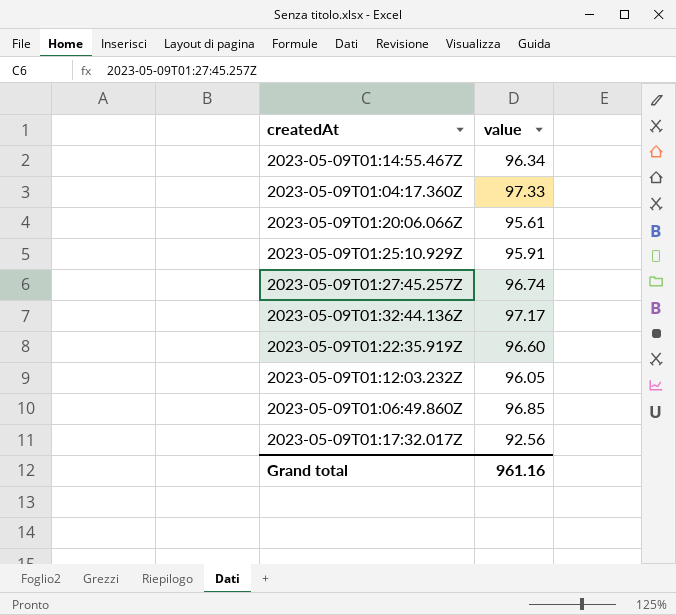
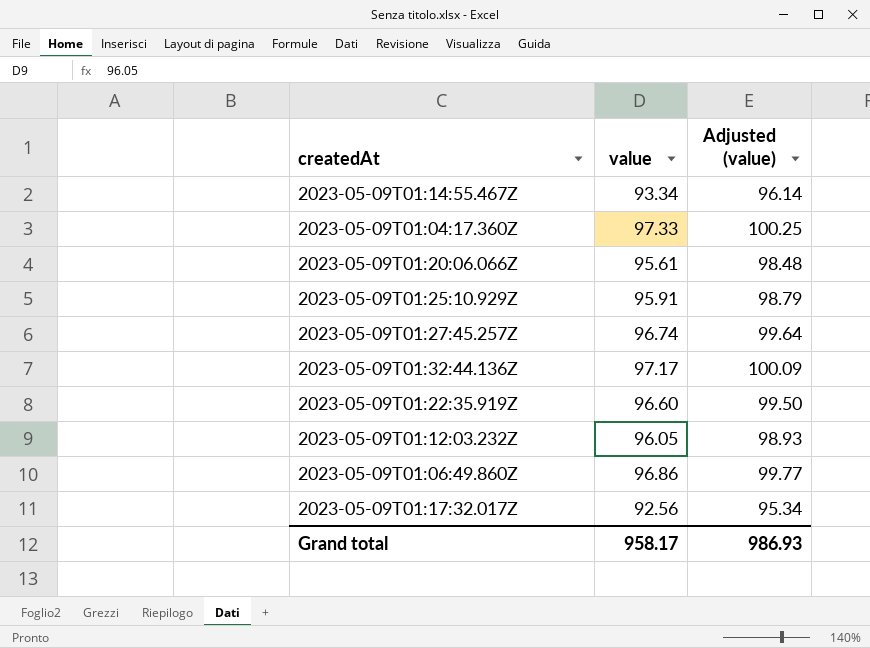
column Adjusted (value) | formula: none -> [value] * 1.03
2023-05-09T01:14:55.467Z | value: 96.34 -> 93.34
2023-05-09T01:06:49.860Z | value: 96.85 -> 96.86
Grand total | value: 961.16 -> 958.17

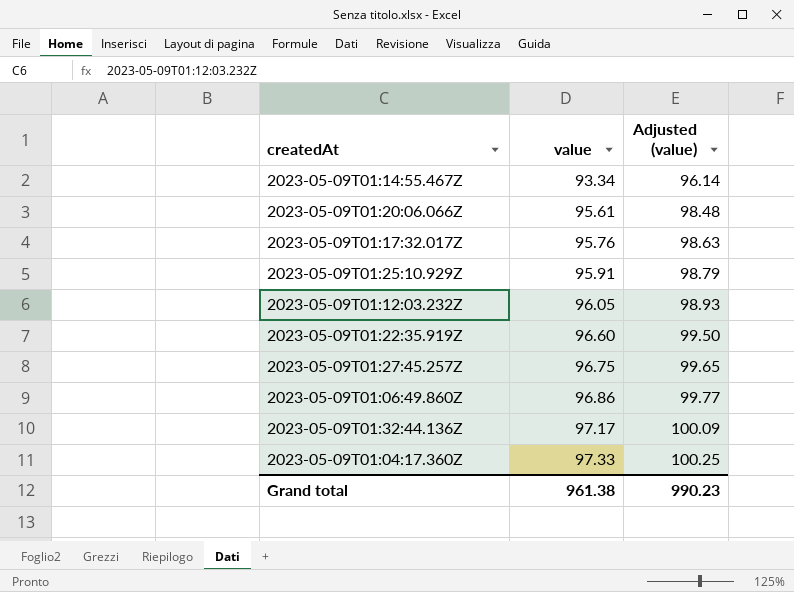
row order: none -> value ascending
2023-05-09T01:17:32.017Z | value: 92.56 -> 95.76
2023-05-09T01:17:32.017Z | Adjusted (value): 95.34 -> 98.63
2023-05-09T01:27:45.257Z | value: 96.74 -> 96.75
2023-05-09T01:27:45.257Z | Adjusted (value): 99.64 -> 99.65
Grand total | value: 958.17 -> 961.38
Grand total | Adjusted (value): 986.93 -> 990.23

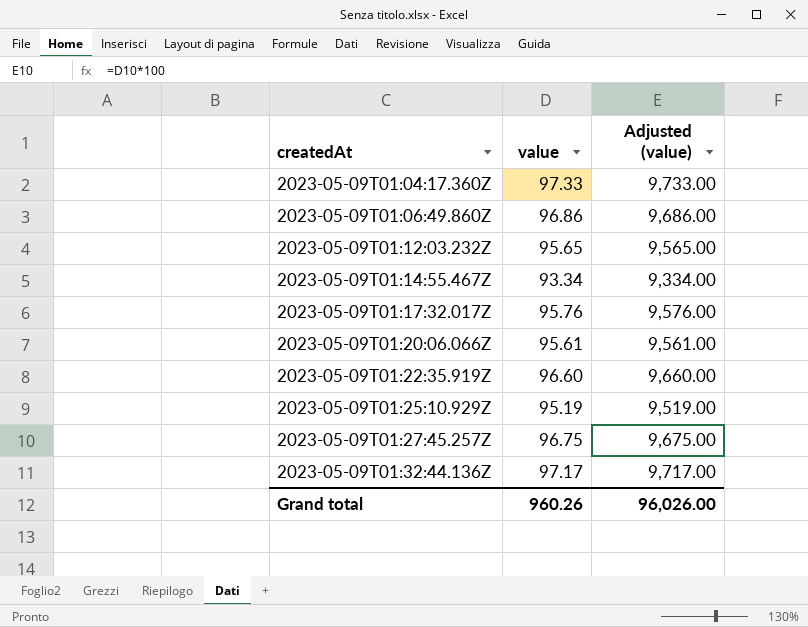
row order: value ascending -> createdAt ascending
column Adjusted (value) | formula: [value] * 1.03 -> [value] * 100
2023-05-09T01:12:03.232Z | value: 96.05 -> 95.65
2023-05-09T01:25:10.929Z | value: 95.91 -> 95.19
Grand total | value: 961.38 -> 960.26
Grand total | Adjusted (value): 990.23 -> 96,026.00

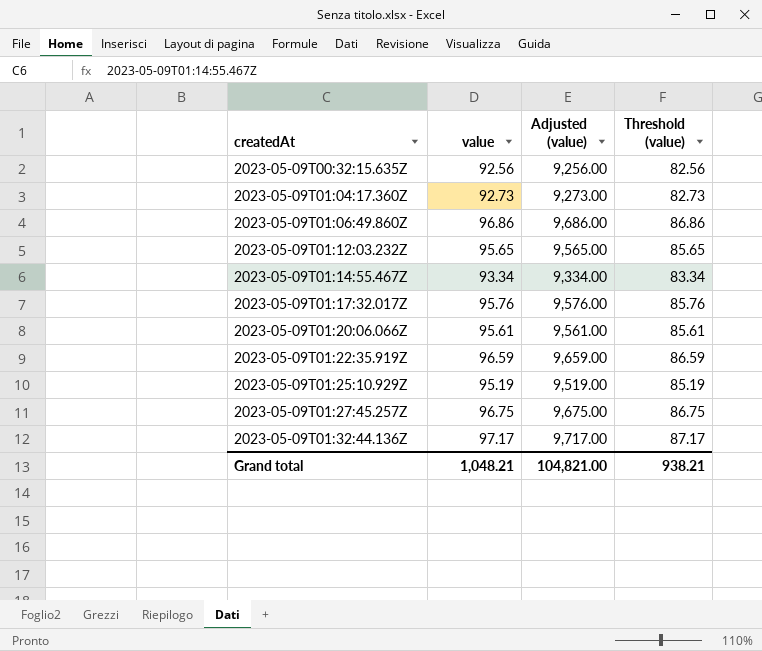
column Threshold (value) | formula: none -> [value] - 10
row 2023-05-09T00:32:15.635Z: none -> 92.56 | 9,256.00 | 82.56
2023-05-09T01:04:17.360Z | value: 97.33 -> 92.73
2023-05-09T01:04:17.360Z | Adjusted (value): 9,733.00 -> 9,273.00
2023-05-09T01:22:35.919Z | value: 96.60 -> 96.59
2023-05-09T01:22:35.919Z | Adjusted (value): 9,660.00 -> 9,659.00
Grand total | value: 960.26 -> 1,048.21
Grand total | Adjusted (value): 96,026.00 -> 104,821.00

